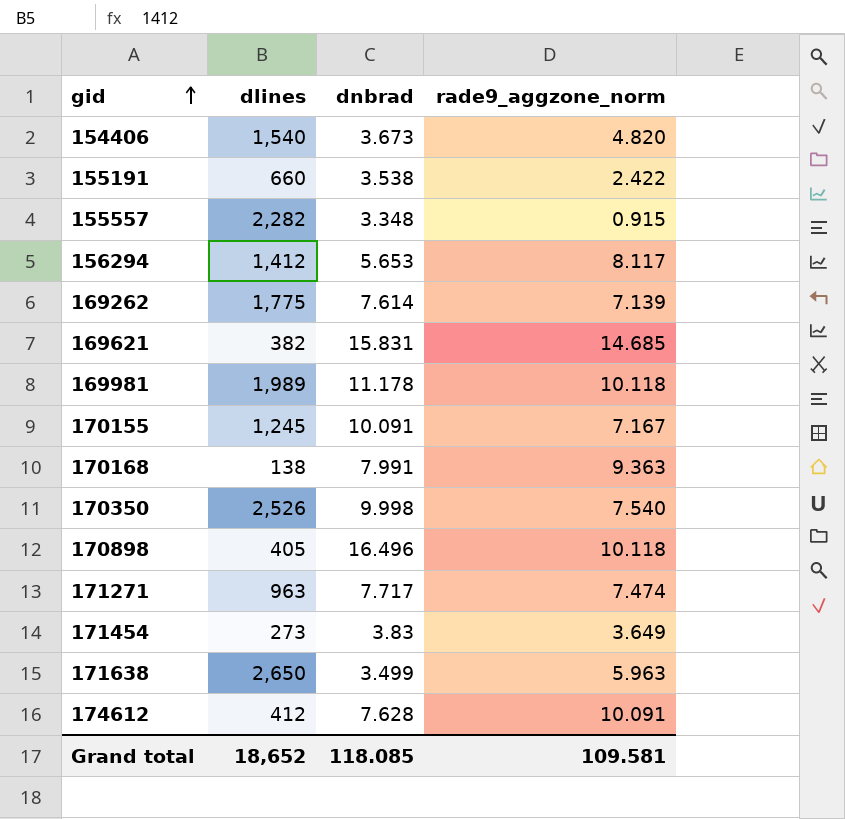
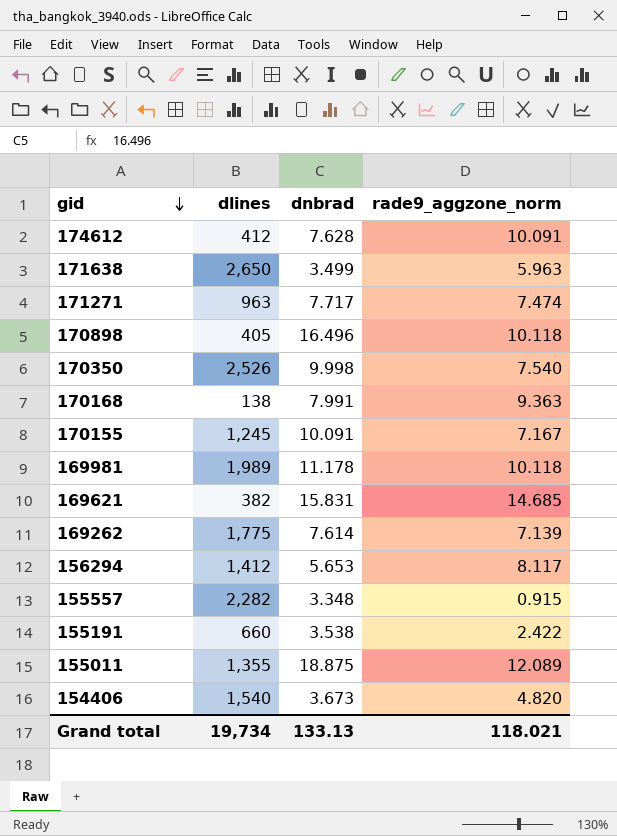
row order: gid ascending -> gid descending
row 171454: 273 | 3.83 | 3.649 -> none
row 155011: none -> 1,355 | 18.875 | 12.089
Grand total | dlines: 18,652 -> 19,734
Grand total | dnbrad: 118.085 -> 133.13
Grand total | rade9_aggzone_norm: 109.581 -> 118.021

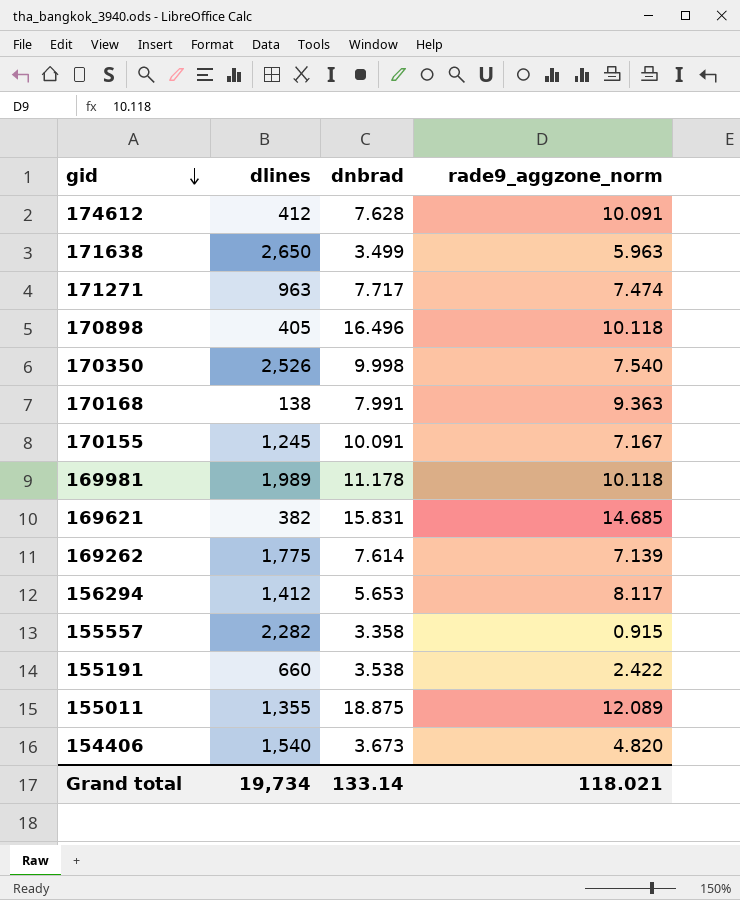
155557 | dnbrad: 3.348 -> 3.358
Grand total | dnbrad: 133.13 -> 133.14

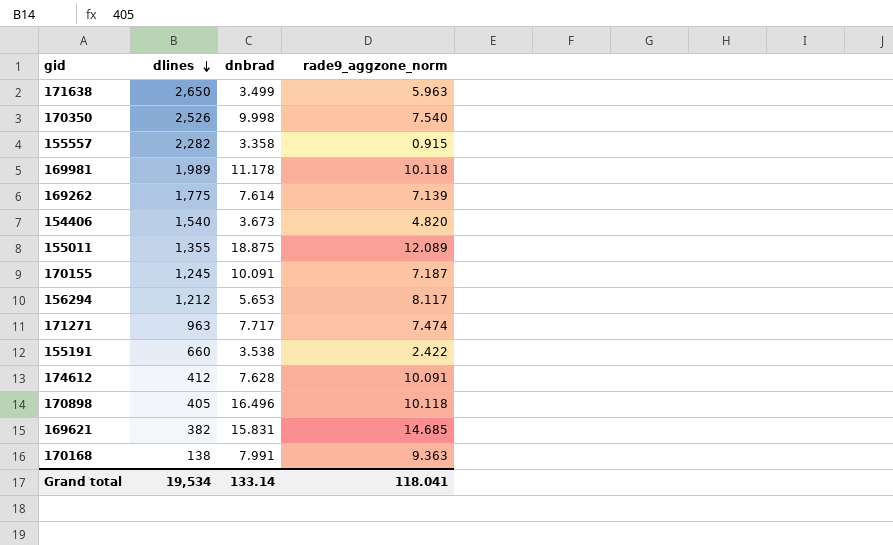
row order: gid descending -> dlines descending
170155 | rade9_aggzone_norm: 7.167 -> 7.187
156294 | dlines: 1,412 -> 1,212
Grand total | dlines: 19,734 -> 19,534
Grand total | rade9_aggzone_norm: 118.021 -> 118.041

